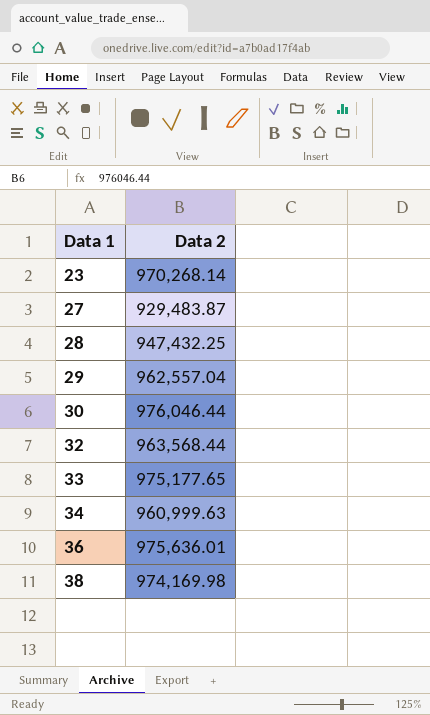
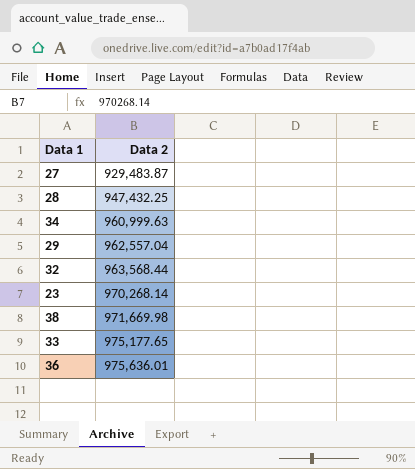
row order: Data 1 ascending -> Data 2 ascending
row 30: 976,046.44 -> none
38 | Data 2: 974,169.98 -> 971,669.98

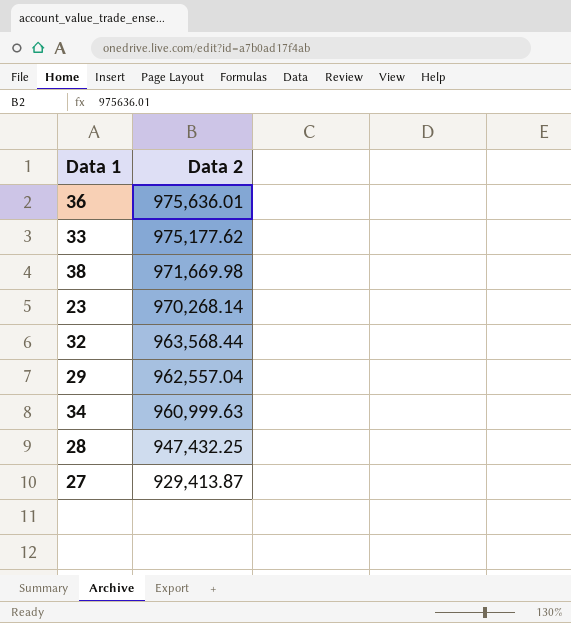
row order: Data 2 ascending -> Data 2 descending
33 | Data 2: 975,177.65 -> 975,177.62
27 | Data 2: 929,483.87 -> 929,413.87

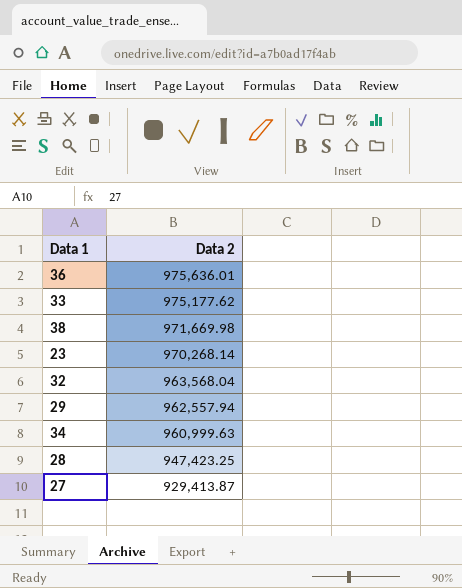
32 | Data 2: 963,568.44 -> 963,568.04
29 | Data 2: 962,557.04 -> 962,557.94
28 | Data 2: 947,432.25 -> 947,423.25

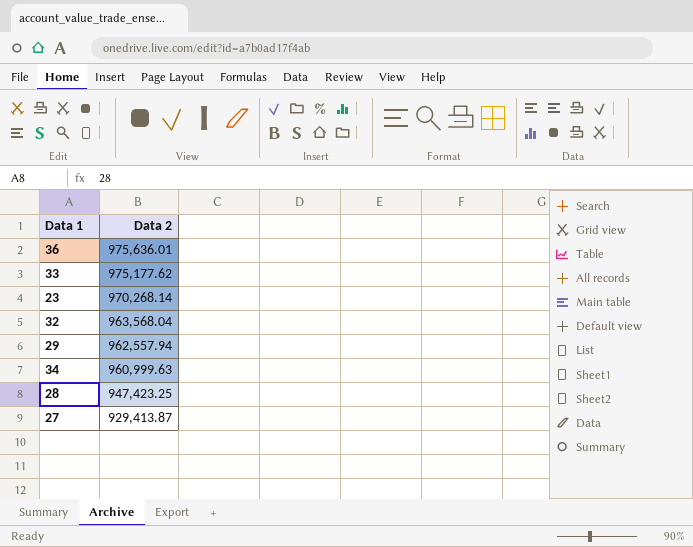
row 38: 971,669.98 -> none

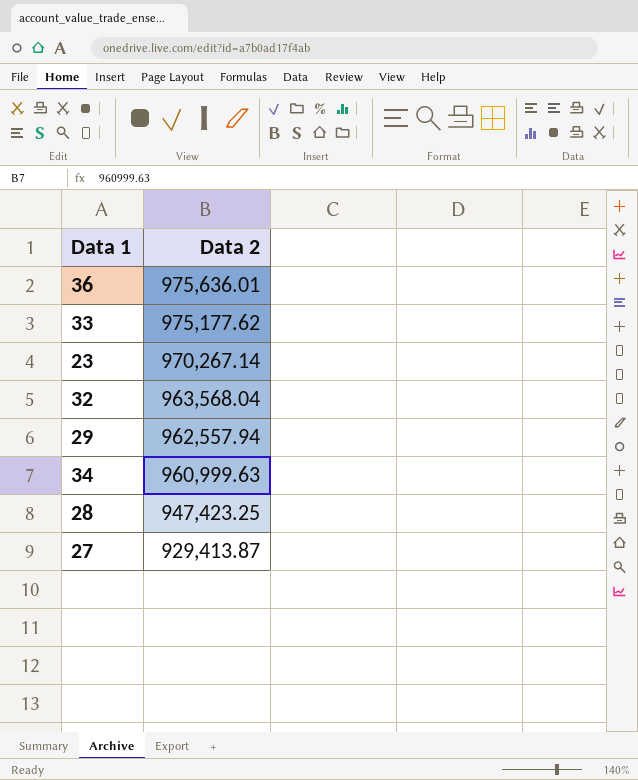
23 | Data 2: 970,268.14 -> 970,267.14

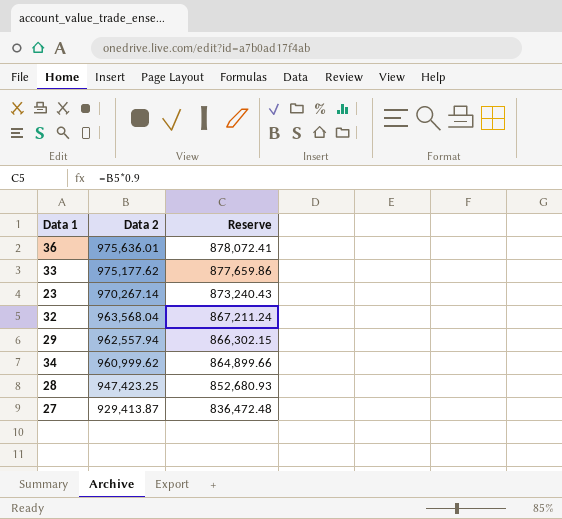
column Reserve | formula: none -> [Data 2] * 0.9
34 | Data 2: 960,999.63 -> 960,999.62

